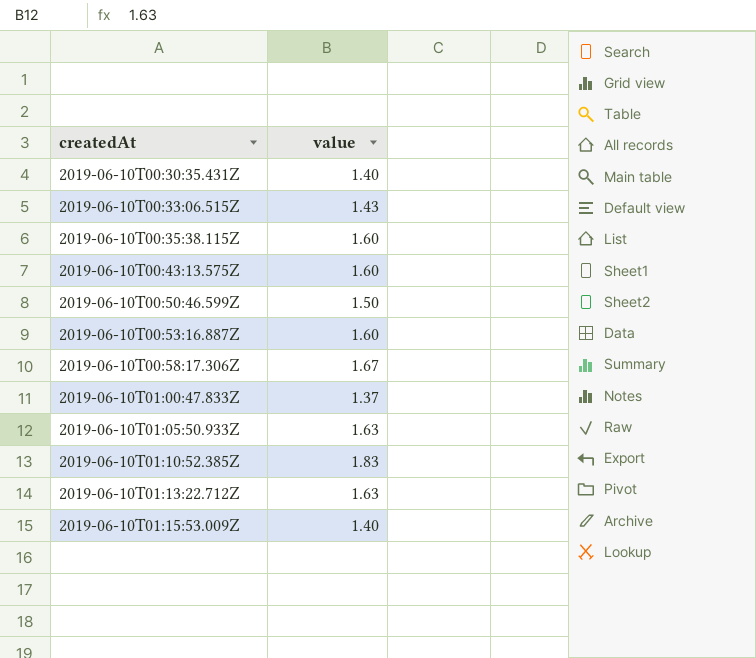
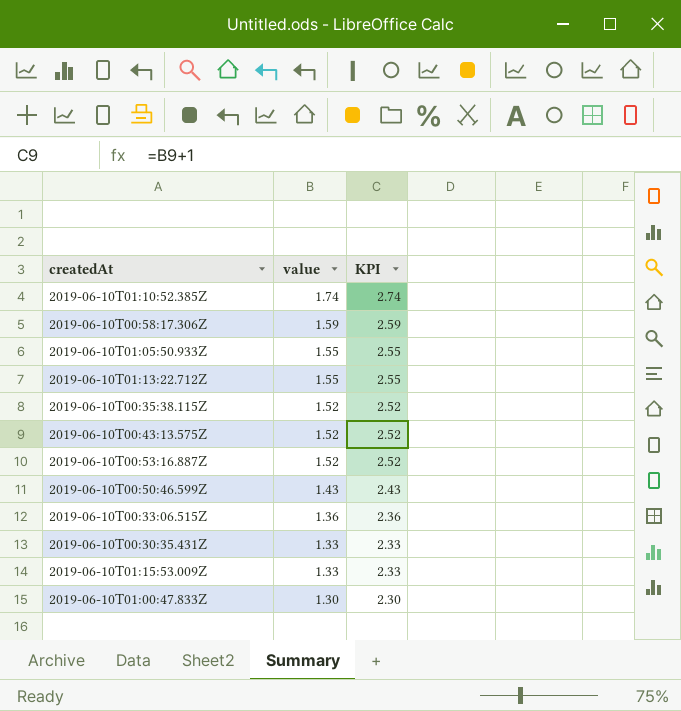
row order: createdAt ascending -> value descending
column KPI | formula: none -> [value] + 1
2019-06-10T01:10:52.385Z | value: 1.83 -> 1.74
2019-06-10T00:58:17.306Z | value: 1.67 -> 1.59
2019-06-10T01:05:50.933Z | value: 1.63 -> 1.55
2019-06-10T01:13:22.712Z | value: 1.63 -> 1.55
2019-06-10T00:35:38.115Z | value: 1.60 -> 1.52
2019-06-10T00:43:13.575Z | value: 1.60 -> 1.52
2019-06-10T00:53:16.887Z | value: 1.60 -> 1.52
2019-06-10T00:50:46.599Z | value: 1.50 -> 1.43
2019-06-10T00:33:06.515Z | value: 1.43 -> 1.36
2019-06-10T00:30:35.431Z | value: 1.40 -> 1.33
2019-06-10T01:15:53.009Z | value: 1.40 -> 1.33
2019-06-10T01:00:47.833Z | value: 1.37 -> 1.30

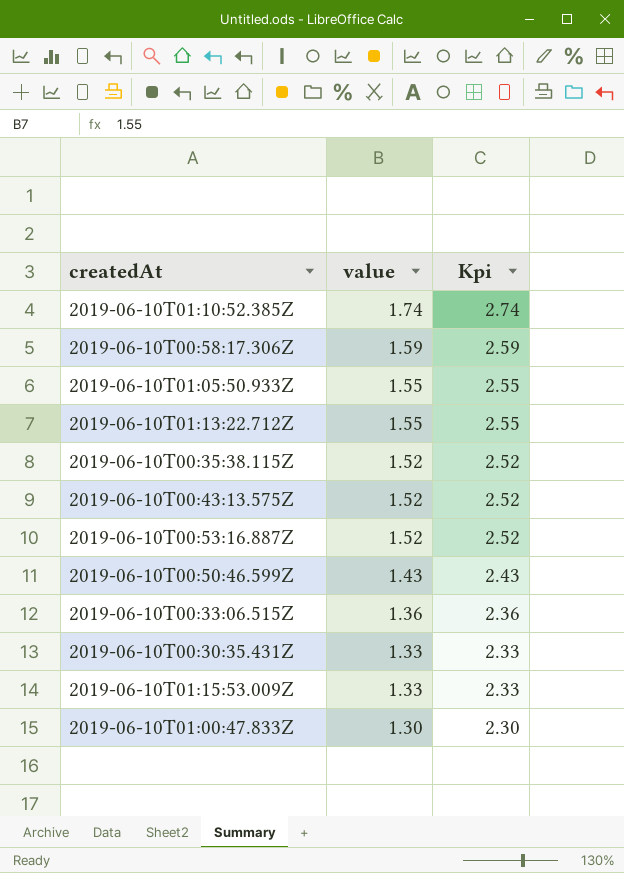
column name: KPI -> Kpi

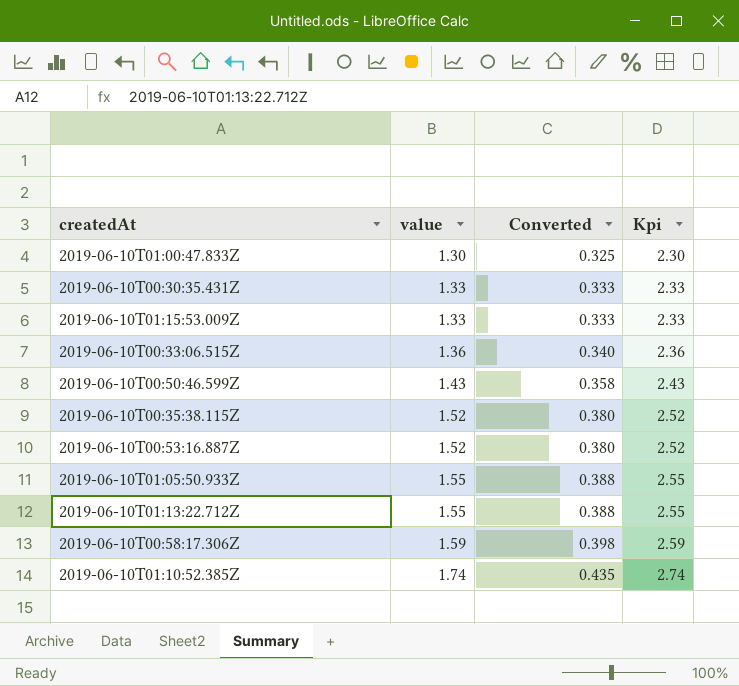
row order: value descending -> value ascending
column Converted | formula: none -> [value] * 0.25
row 2019-06-10T00:43:13.575Z: 1.52 | 2.52 -> none

